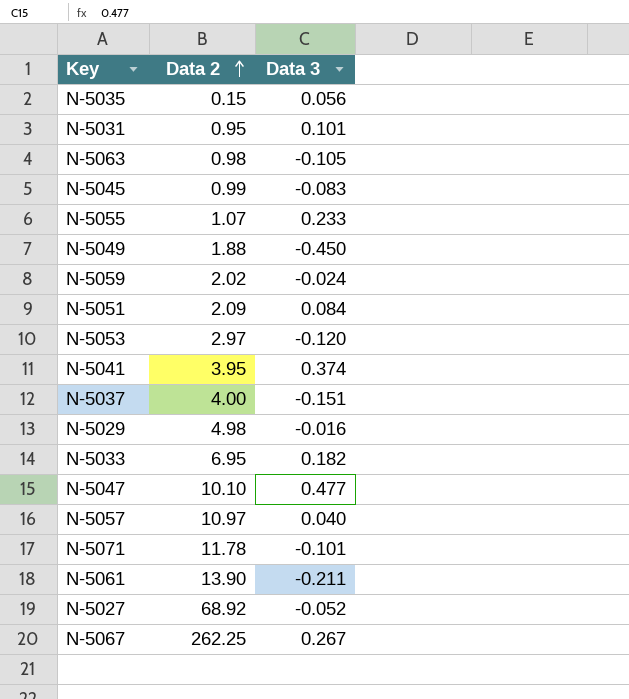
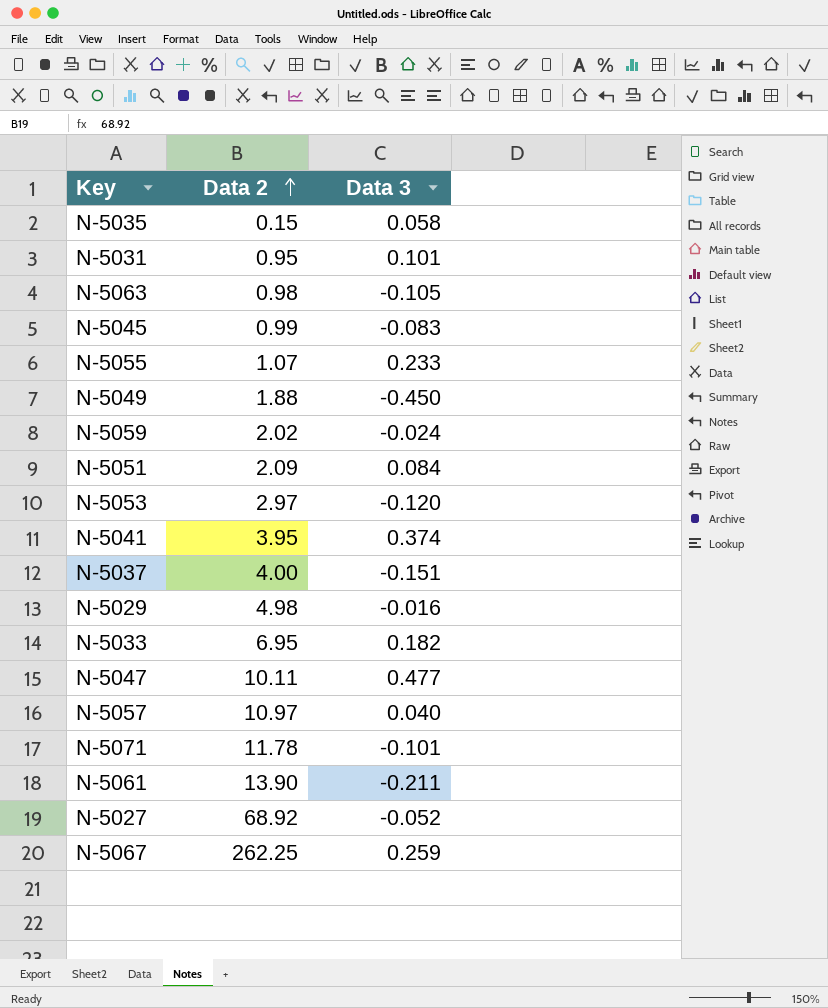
N-5035 | Data 3: 0.056 -> 0.058
N-5047 | Data 2: 10.10 -> 10.11
N-5067 | Data 3: 0.267 -> 0.259

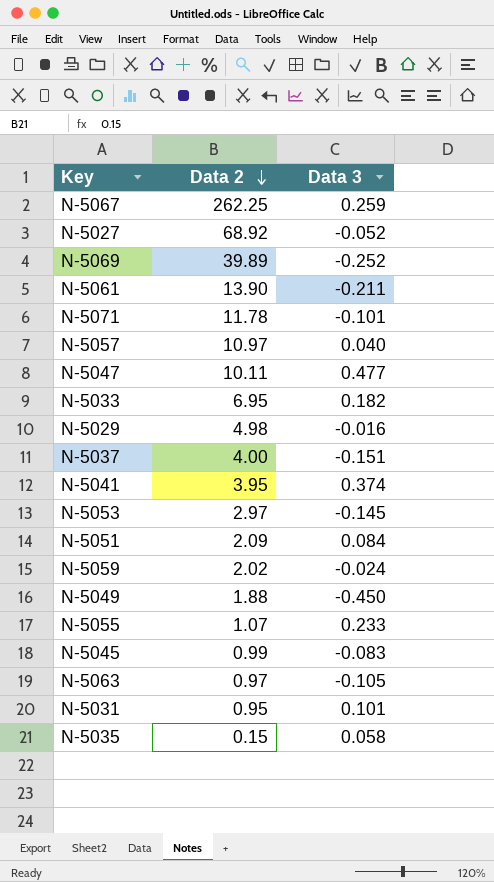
row order: Data 2 ascending -> Data 2 descending
row N-5069: none -> 39.89 | -0.252
N-5053 | Data 3: -0.120 -> -0.145
N-5063 | Data 2: 0.98 -> 0.97

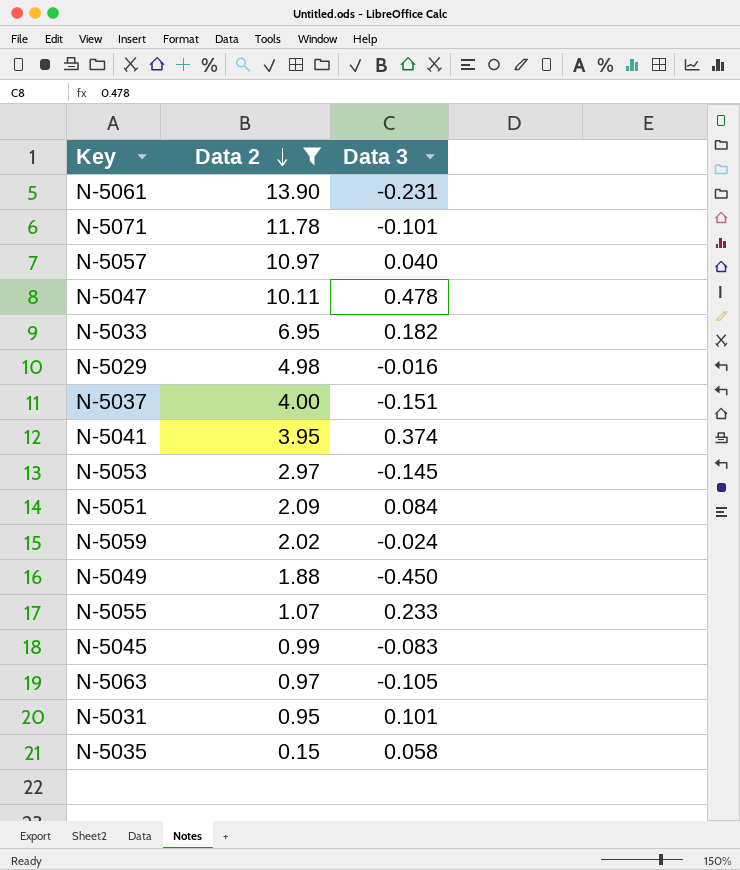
filter: none -> Data 2 <= 13.90
N-5061 | Data 3: -0.211 -> -0.231
N-5047 | Data 3: 0.477 -> 0.478

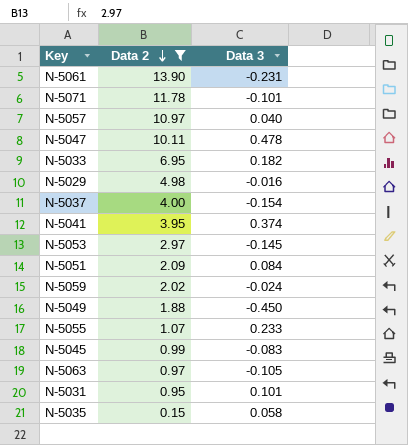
N-5037 | Data 3: -0.151 -> -0.154

